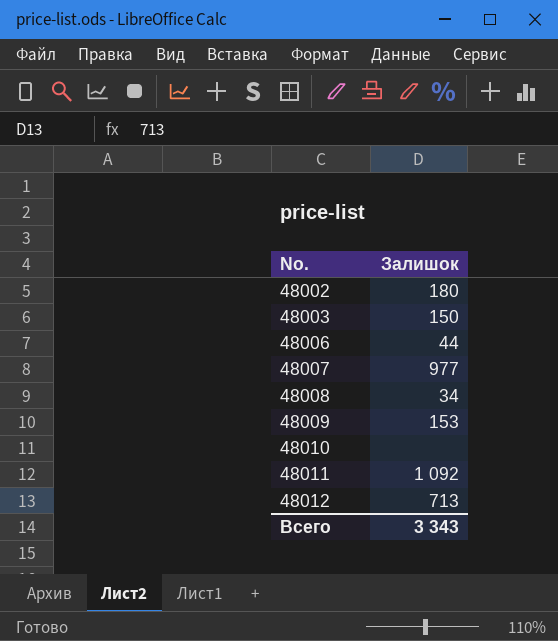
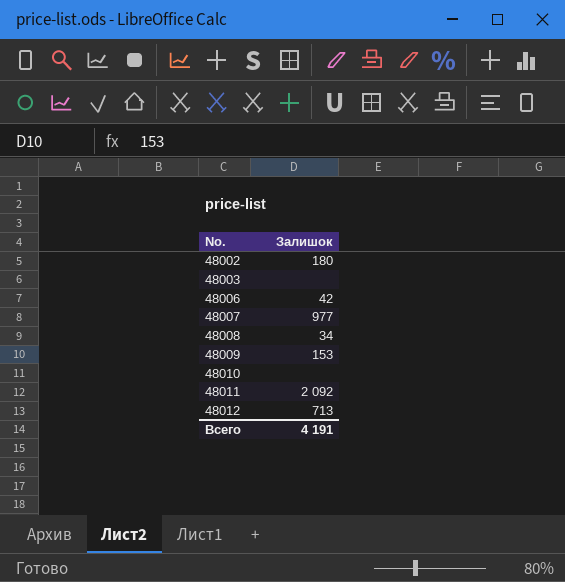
48003 | Залишок: 150 -> none
48006 | Залишок: 44 -> 42
48011 | Залишок: 1 092 -> 2 092
Всего | Залишок: 3 343 -> 4 191

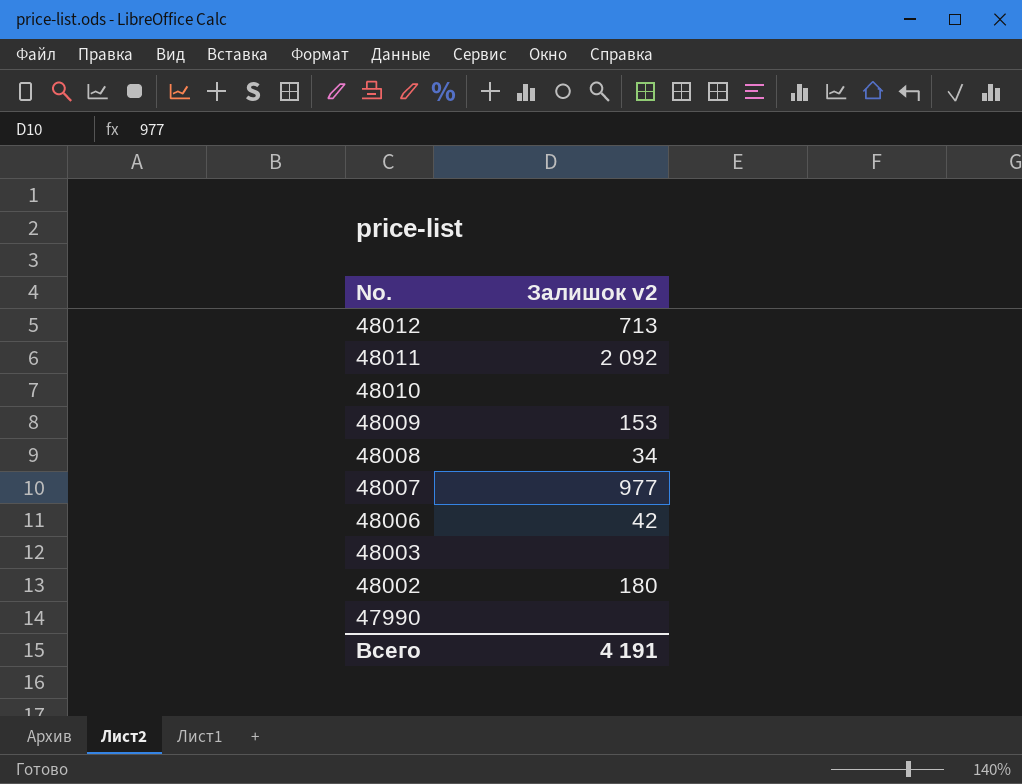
row order: No. ascending -> No. descending
column name: Залишок -> Залишок v2
row 47990: none -> none

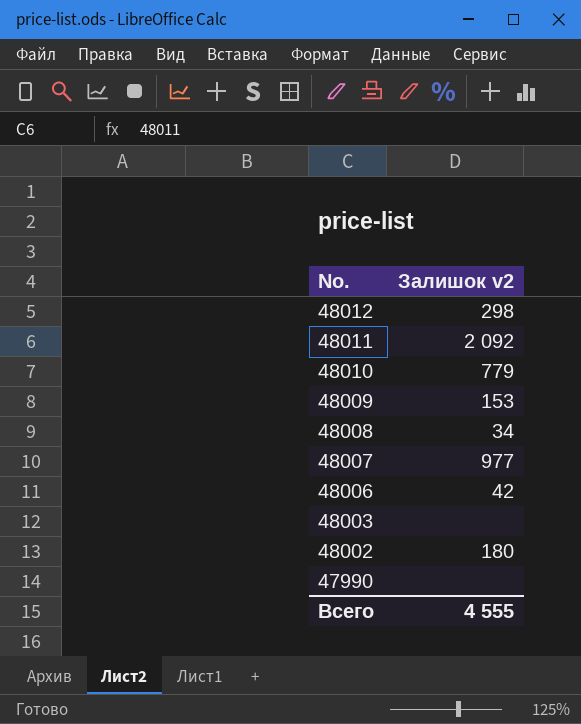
48012 | Залишок v2: 713 -> 298
48010 | Залишок v2: none -> 779
Всего | Залишок v2: 4 191 -> 4 555

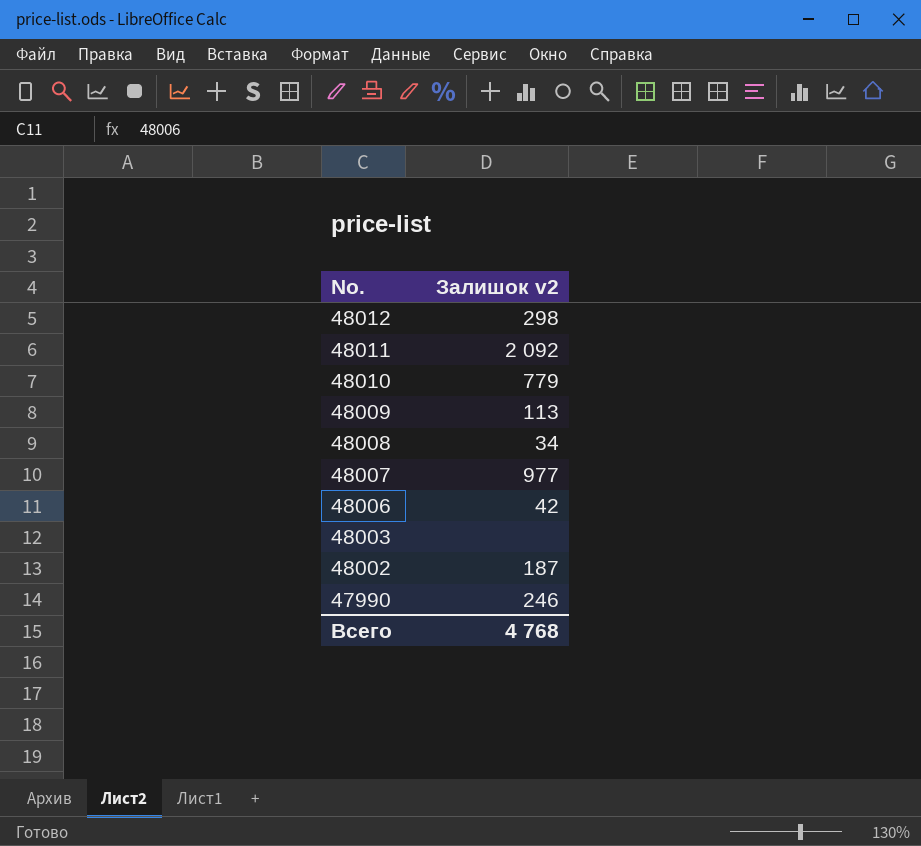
48009 | Залишок v2: 153 -> 113
48002 | Залишок v2: 180 -> 187
47990 | Залишок v2: none -> 246
Всего | Залишок v2: 4 555 -> 4 768

